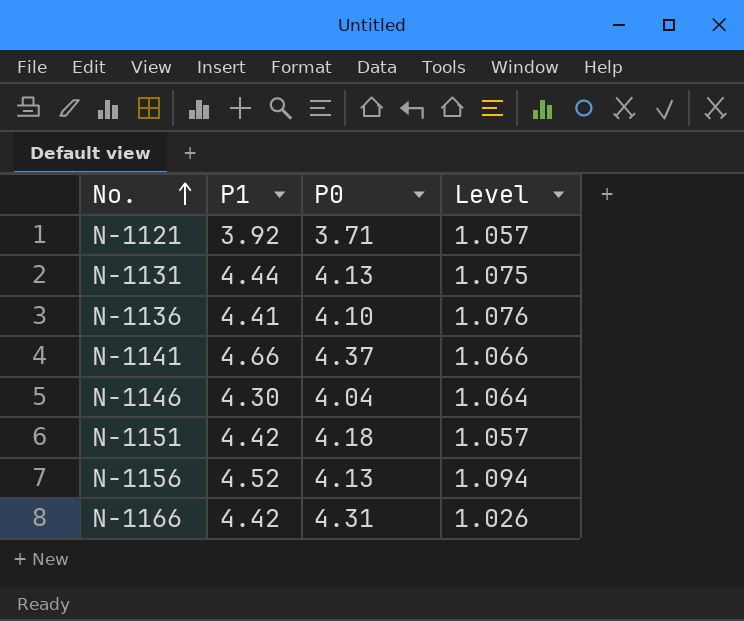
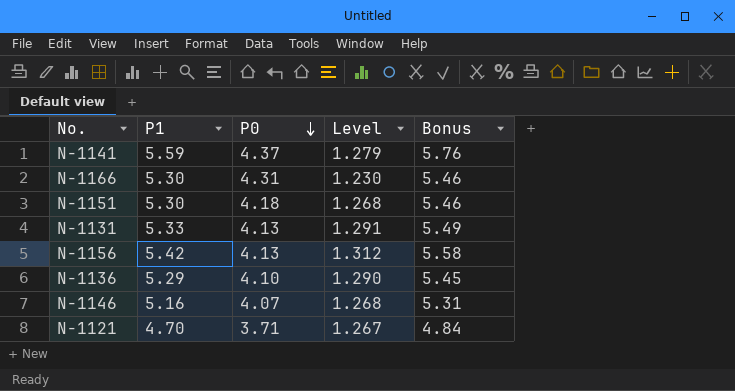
row order: No. ascending -> P0 descending
column Bonus | formula: none -> [P1] * 1.03
N-1141 | P1: 4.66 -> 5.59
N-1141 | Level: 1.066 -> 1.279
N-1166 | P1: 4.42 -> 5.30
N-1166 | Level: 1.026 -> 1.230
N-1151 | P1: 4.42 -> 5.30
N-1151 | Level: 1.057 -> 1.268
N-1131 | P1: 4.44 -> 5.33
N-1131 | Level: 1.075 -> 1.291
N-1156 | P1: 4.52 -> 5.42
N-1156 | Level: 1.094 -> 1.312
N-1136 | P1: 4.41 -> 5.29
N-1136 | Level: 1.076 -> 1.290
N-1146 | P1: 4.30 -> 5.16
N-1146 | P0: 4.04 -> 4.07
N-1146 | Level: 1.064 -> 1.268
N-1121 | P1: 3.92 -> 4.70
N-1121 | Level: 1.057 -> 1.267

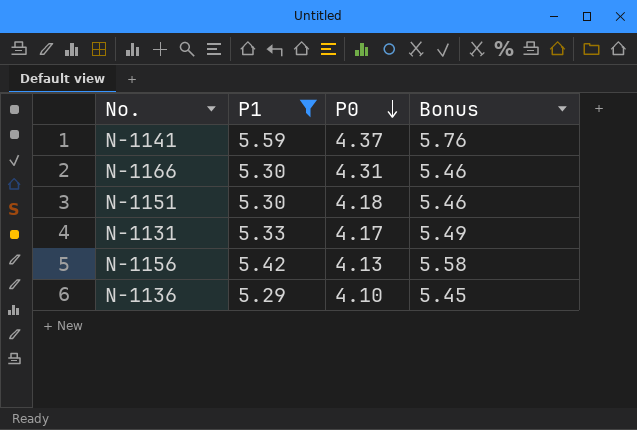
filter: none -> P1 >= 5.29
column Level | formula: [P1] / [P0] -> none
N-1131 | P0: 4.13 -> 4.17

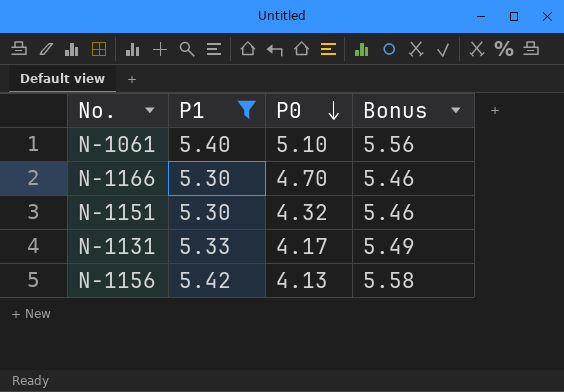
row N-1141: 5.59 | 4.37 | 5.76 -> none
row N-1136: 5.29 | 4.10 | 5.45 -> none
row N-1061: none -> 5.40 | 5.10 | 5.56
N-1166 | P0: 4.31 -> 4.70
N-1151 | P0: 4.18 -> 4.32

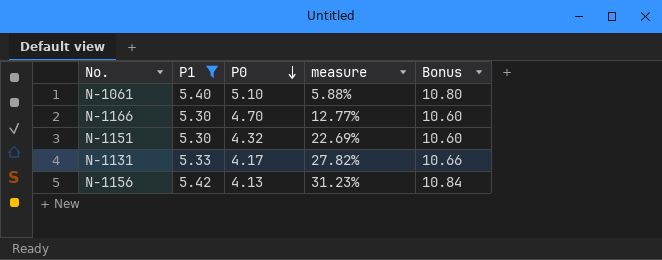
column measure | formula: none -> ([P1] - [P0]) / [P0]
column Bonus | formula: [P1] * 1.03 -> [P1] * 2

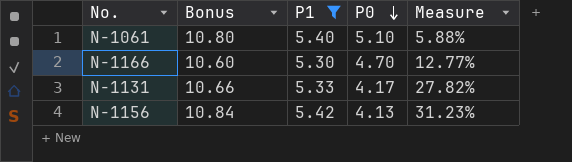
column Bonus | position: 5 -> 2
column name: measure -> Measure
row N-1151: 5.30 | 4.32 | 22.69% | 10.60 -> none

